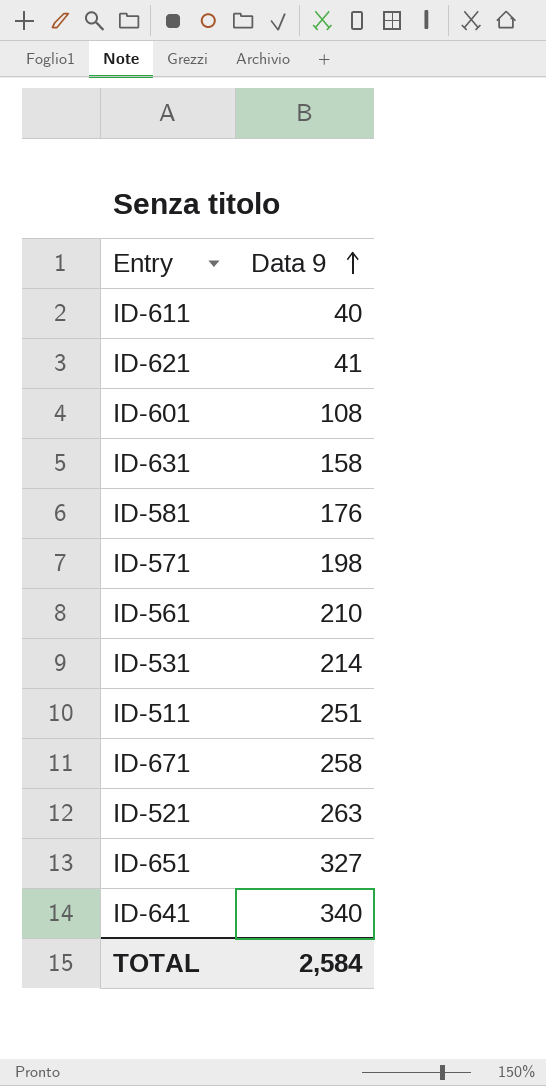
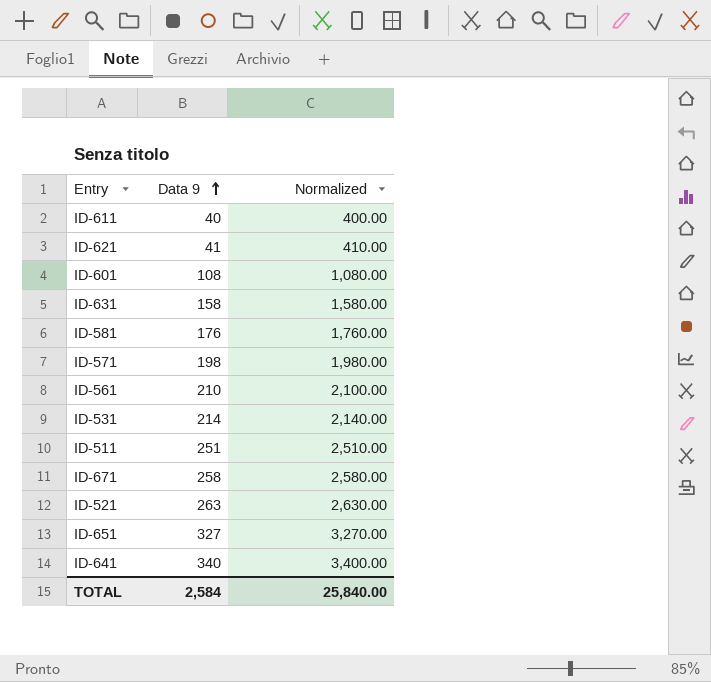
column Normalized | formula: none -> [Data 9] * 10

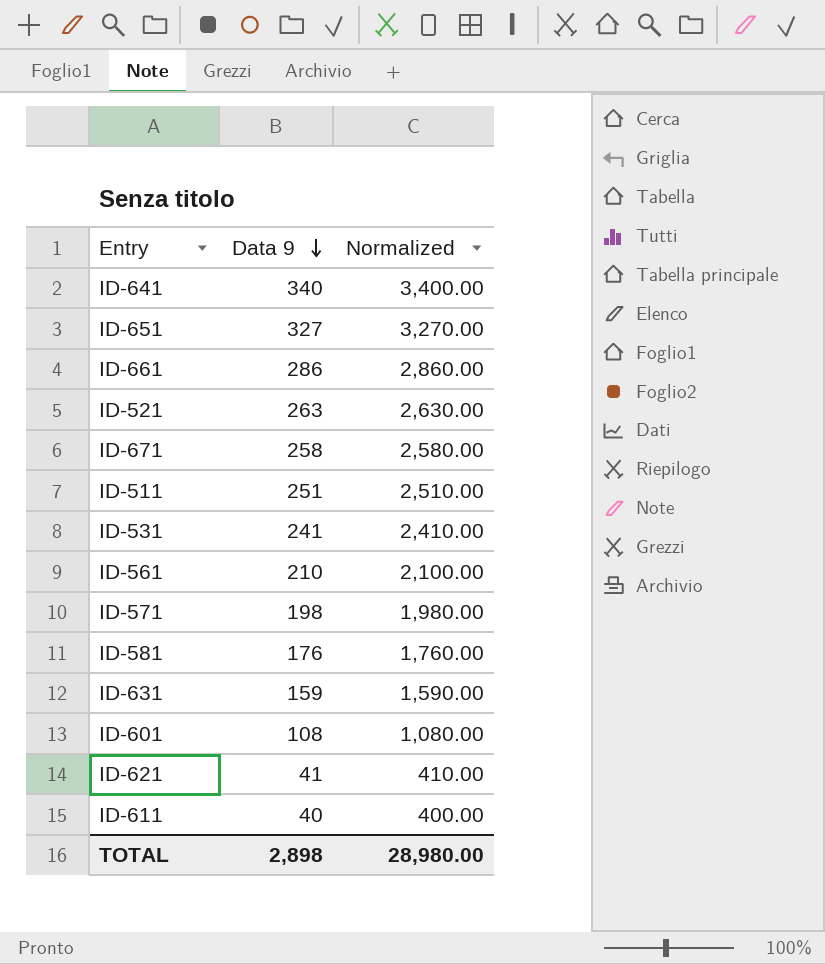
row order: Data 9 ascending -> Data 9 descending
row ID-661: none -> 286 | 2,860.00
ID-531 | Data 9: 214 -> 241
ID-531 | Normalized: 2,140.00 -> 2,410.00
ID-631 | Data 9: 158 -> 159
ID-631 | Normalized: 1,580.00 -> 1,590.00
TOTAL | Data 9: 2,584 -> 2,898
TOTAL | Normalized: 25,840.00 -> 28,980.00

